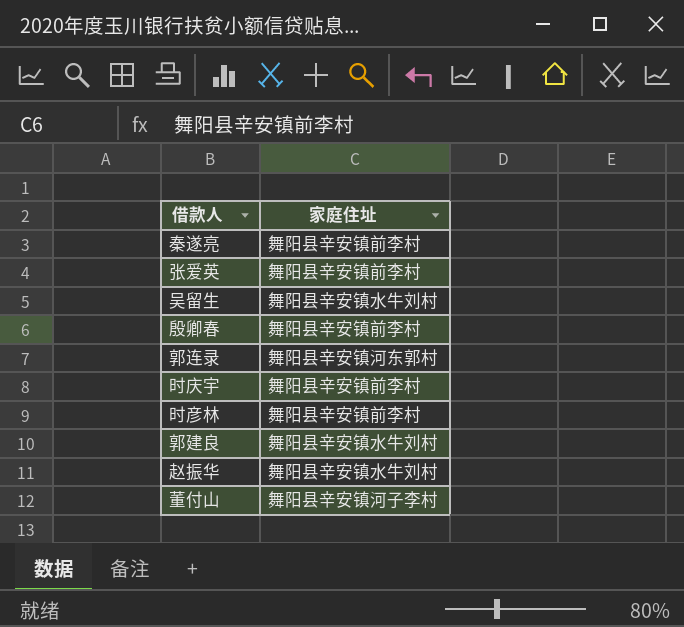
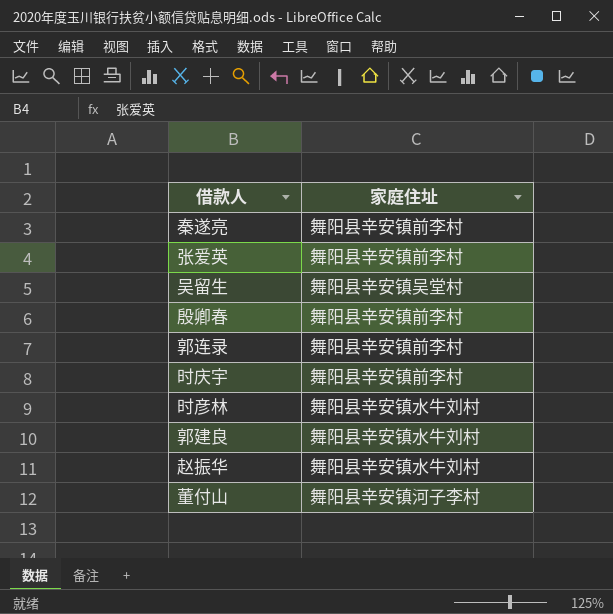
吴留生 | 家庭住址: 舞阳县辛安镇水牛刘村 -> 舞阳县辛安镇吴堂村
郭连录 | 家庭住址: 舞阳县辛安镇河东郭村 -> 舞阳县辛安镇前李村
时彦林 | 家庭住址: 舞阳县辛安镇前李村 -> 舞阳县辛安镇水牛刘村

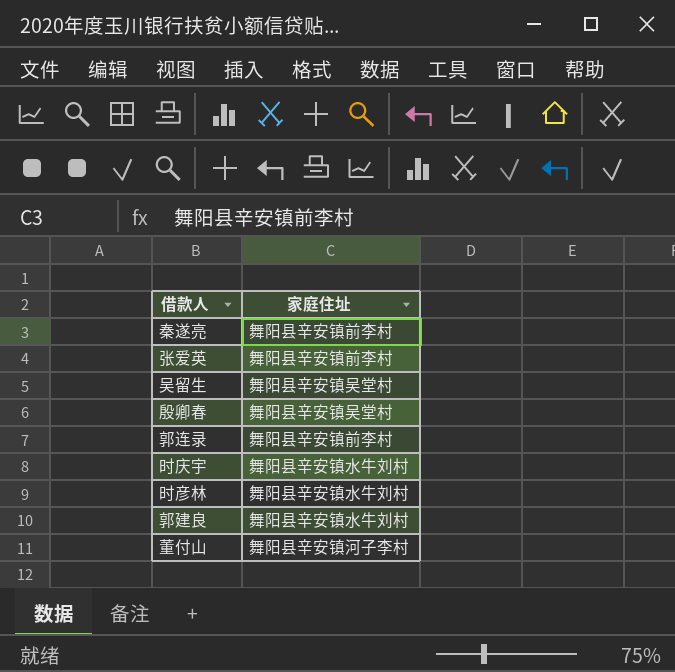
row 赵振华: 舞阳县辛安镇水牛刘村 -> none
殷卿春 | 家庭住址: 舞阳县辛安镇前李村 -> 舞阳县辛安镇吴堂村
时庆宇 | 家庭住址: 舞阳县辛安镇前李村 -> 舞阳县辛安镇水牛刘村

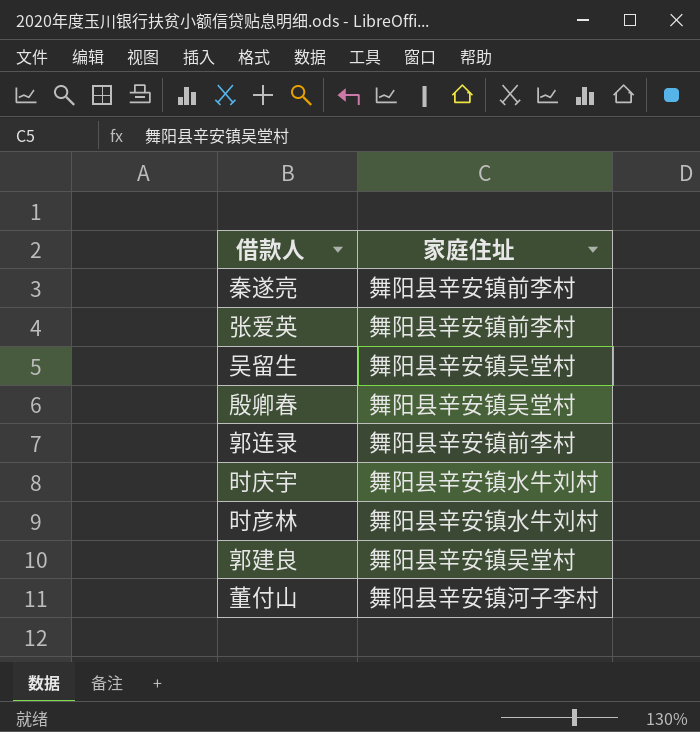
郭建良 | 家庭住址: 舞阳县辛安镇水牛刘村 -> 舞阳县辛安镇吴堂村

